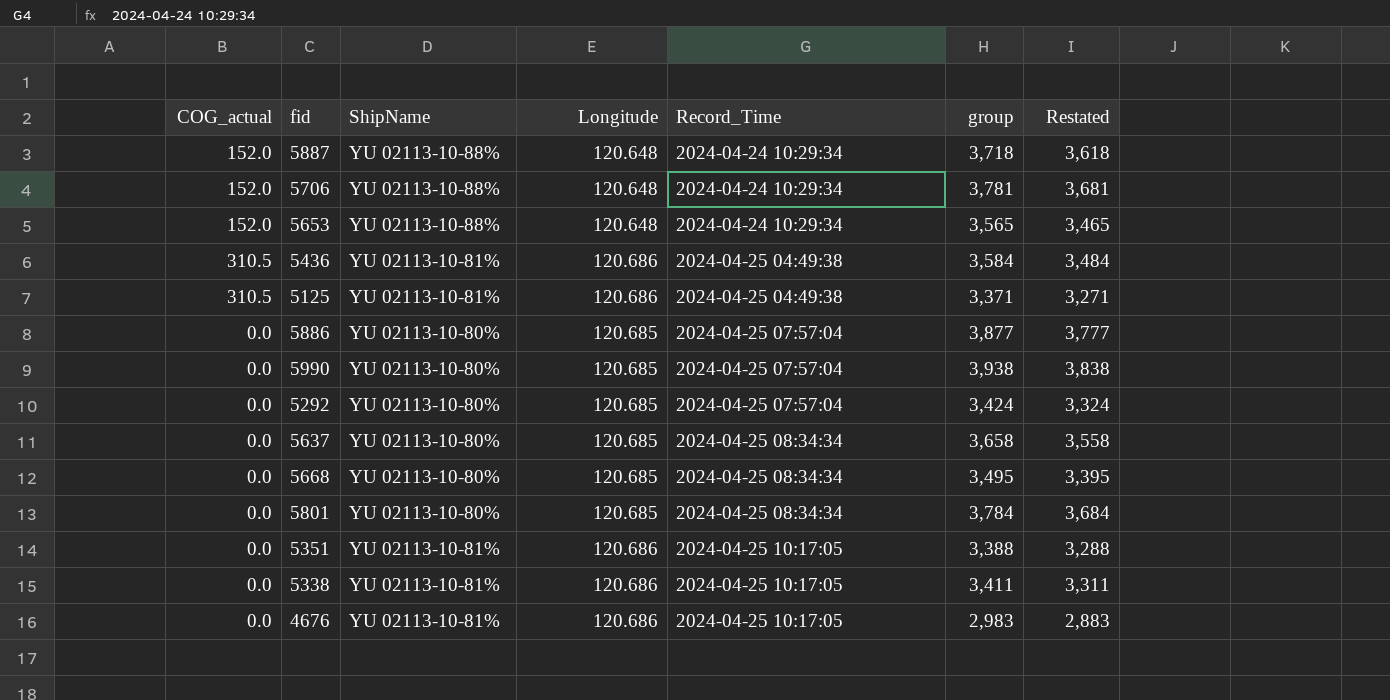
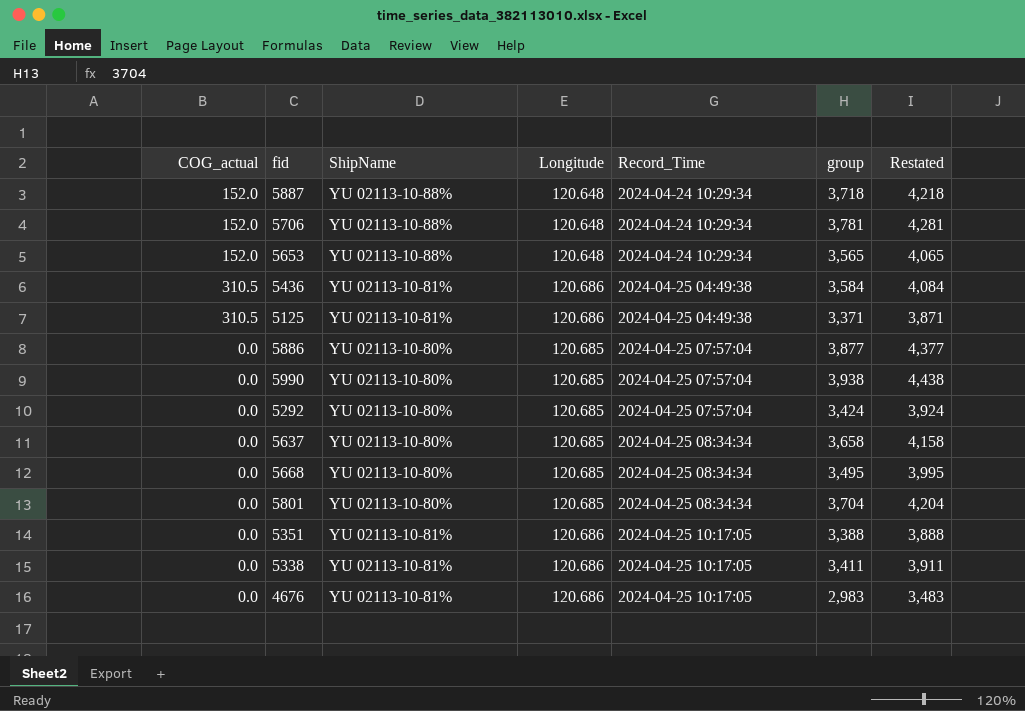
column Restated | formula: [group] - 100 -> [group] + 500
5801 | group: 3,784 -> 3,704

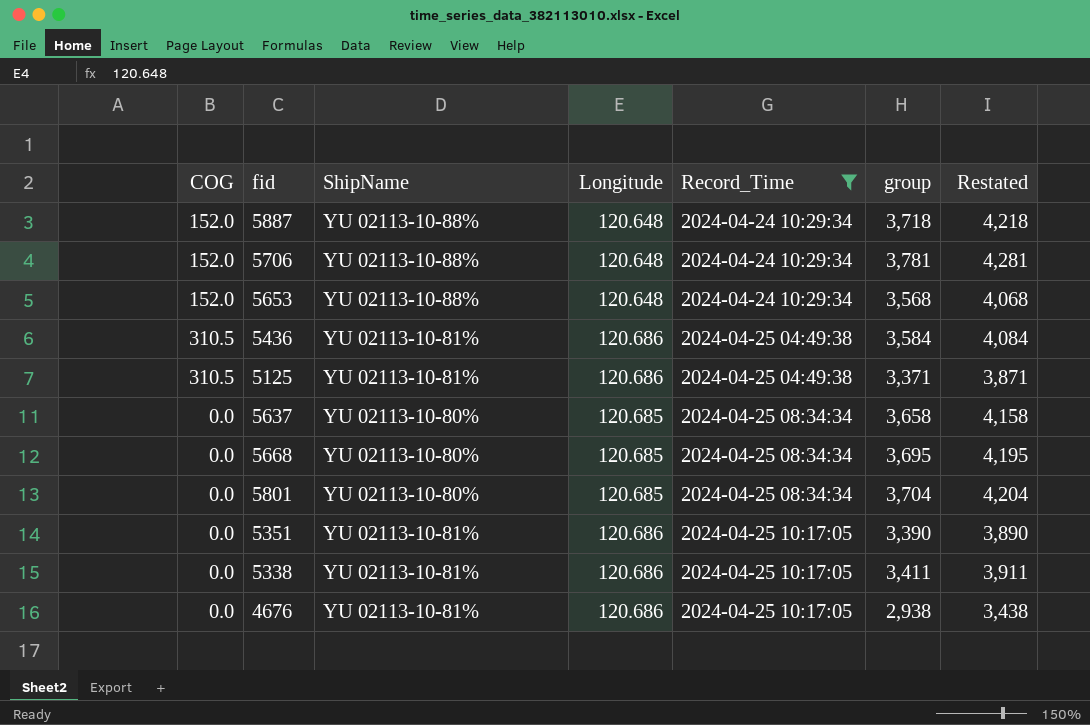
filter: none -> Record_Time != 2024-04-25 07:57:04
column name: COG_actual -> COG
5653 | group: 3,565 -> 3,568
5653 | Restated: 4,065 -> 4,068
5668 | group: 3,495 -> 3,695
5668 | Restated: 3,995 -> 4,195
5351 | group: 3,388 -> 3,390
5351 | Restated: 3,888 -> 3,890
4676 | group: 2,983 -> 2,938
4676 | Restated: 3,483 -> 3,438

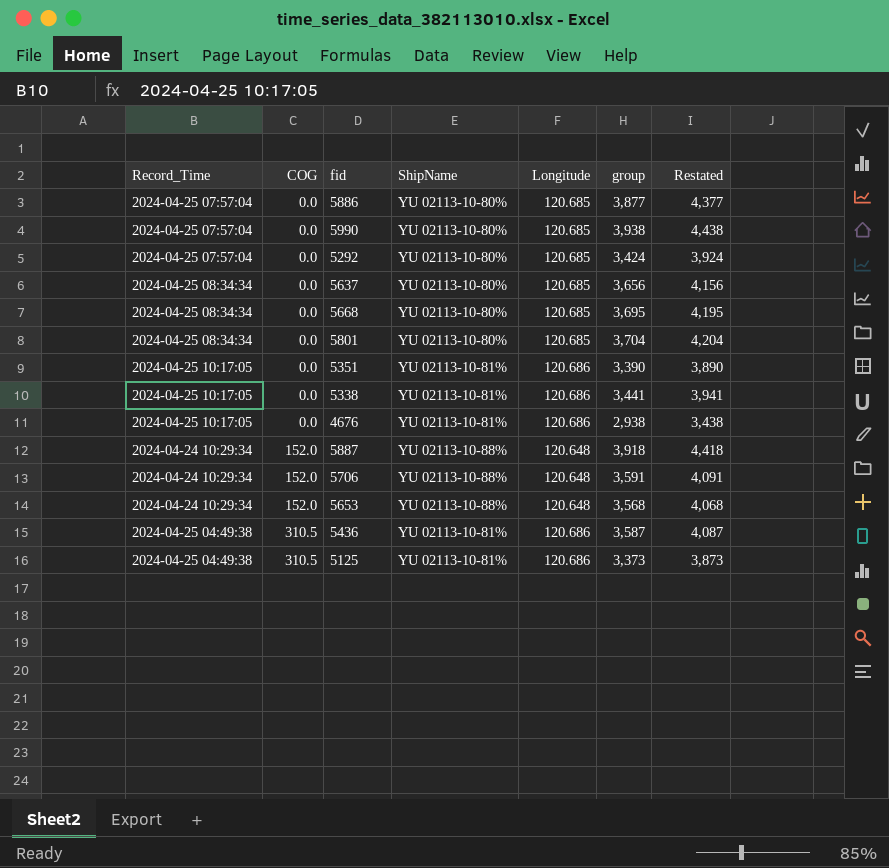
filter: Record_Time != 2024-04-25 07:57:04 -> none
row order: Record_Time ascending -> COG ascending
column Record_Time | position: 5 -> 1
5637 | group: 3,658 -> 3,656
5637 | Restated: 4,158 -> 4,156
5338 | group: 3,411 -> 3,441
5338 | Restated: 3,911 -> 3,941
5887 | group: 3,718 -> 3,918
5887 | Restated: 4,218 -> 4,418
5706 | group: 3,781 -> 3,591
5706 | Restated: 4,281 -> 4,091
5436 | group: 3,584 -> 3,587
5436 | Restated: 4,084 -> 4,087
5125 | group: 3,371 -> 3,373
5125 | Restated: 3,871 -> 3,873

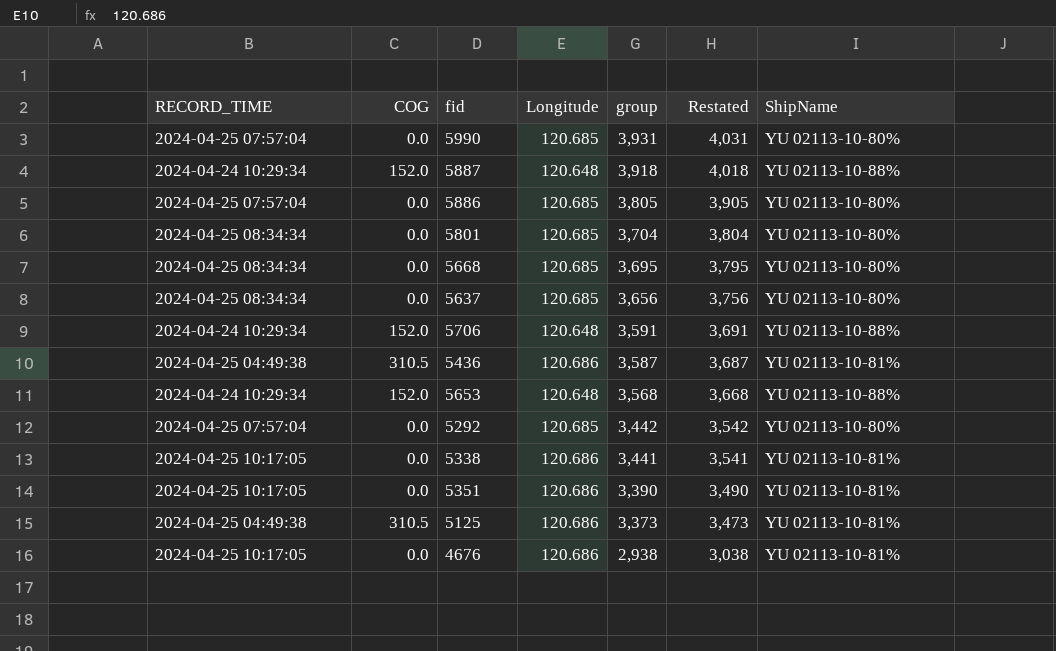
row order: COG ascending -> group descending
column name: Record_Time -> RECORD_TIME
column Restated | formula: [group] + 500 -> [group] + 100
column ShipName | position: 4 -> 7
5990 | group: 3,938 -> 3,931
5886 | group: 3,877 -> 3,805
5292 | group: 3,424 -> 3,442

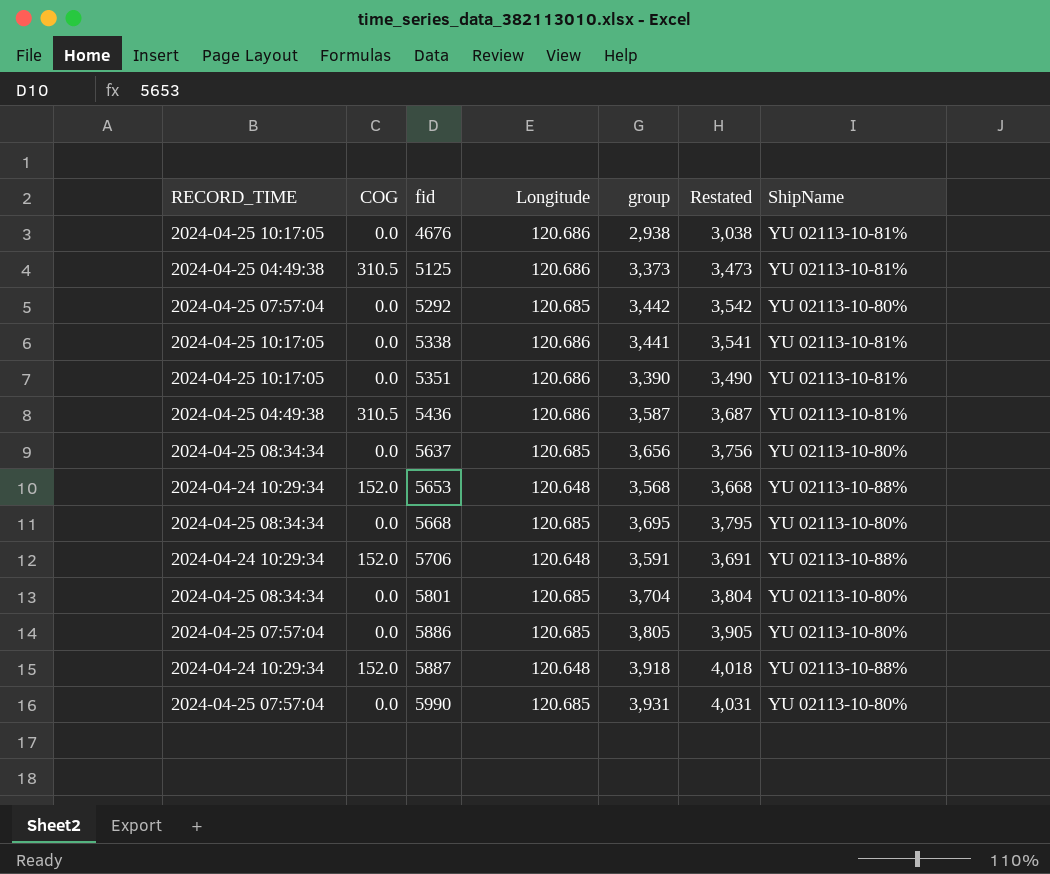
row order: group descending -> fid ascending

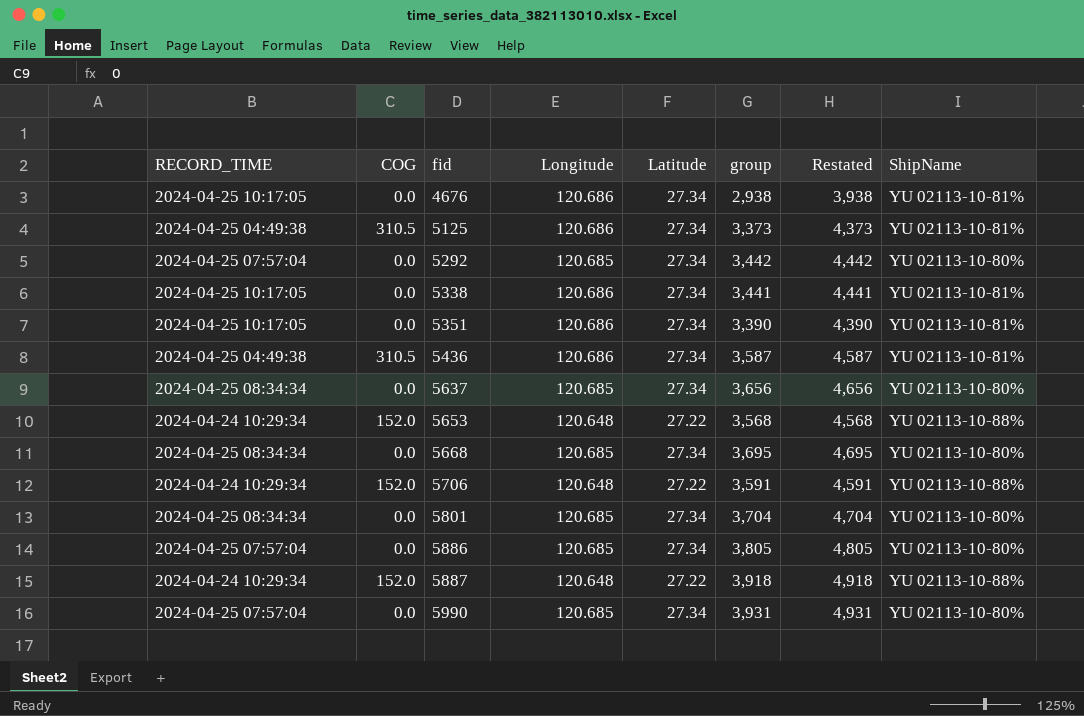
column Latitude | position: none -> 5
column Restated | formula: [group] + 100 -> [group] + 1000

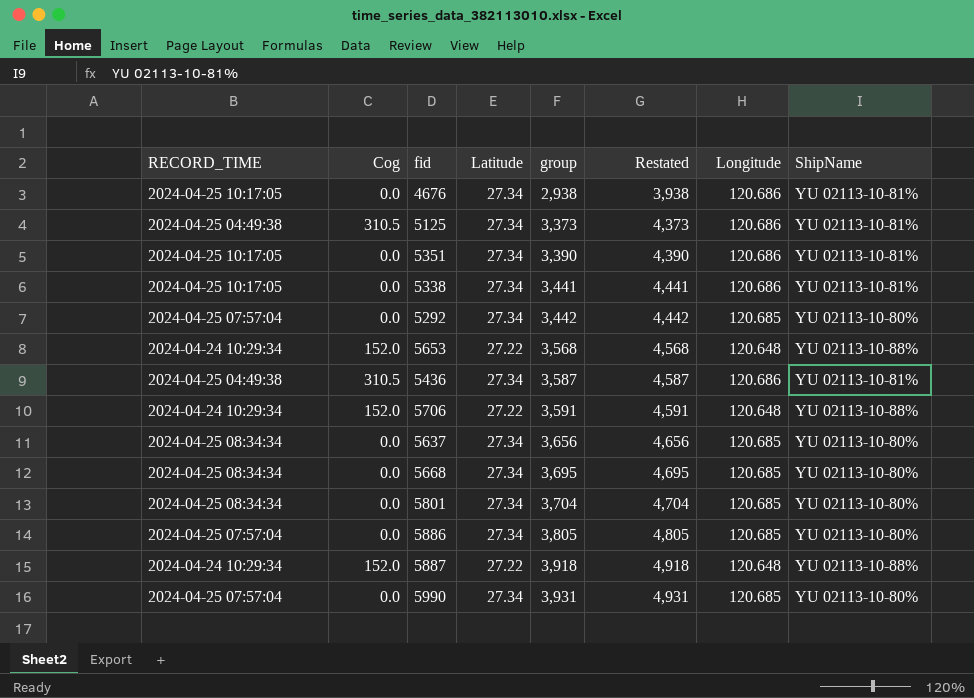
row order: fid ascending -> group ascending
column name: COG -> Cog
column Longitude | position: 4 -> 7

